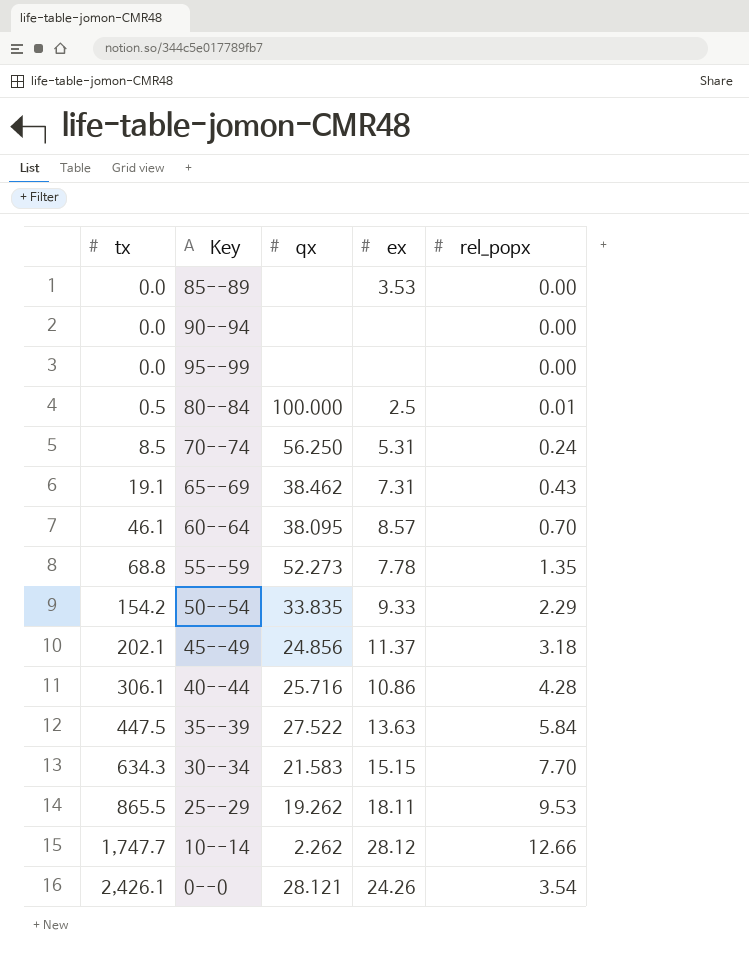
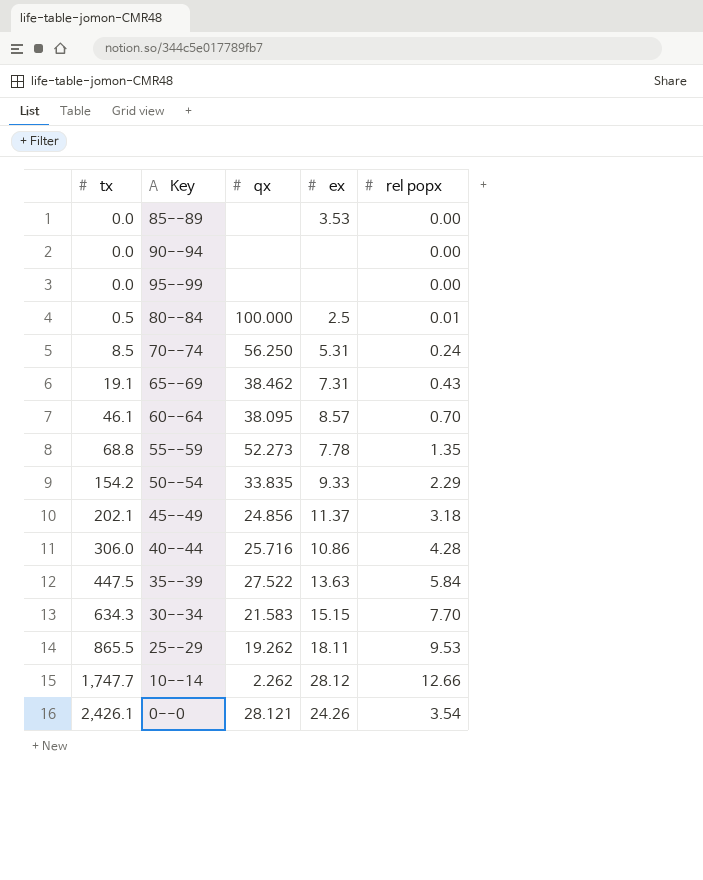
column name: rel_popx -> rel popx
40--44 | tx: 306.1 -> 306.0

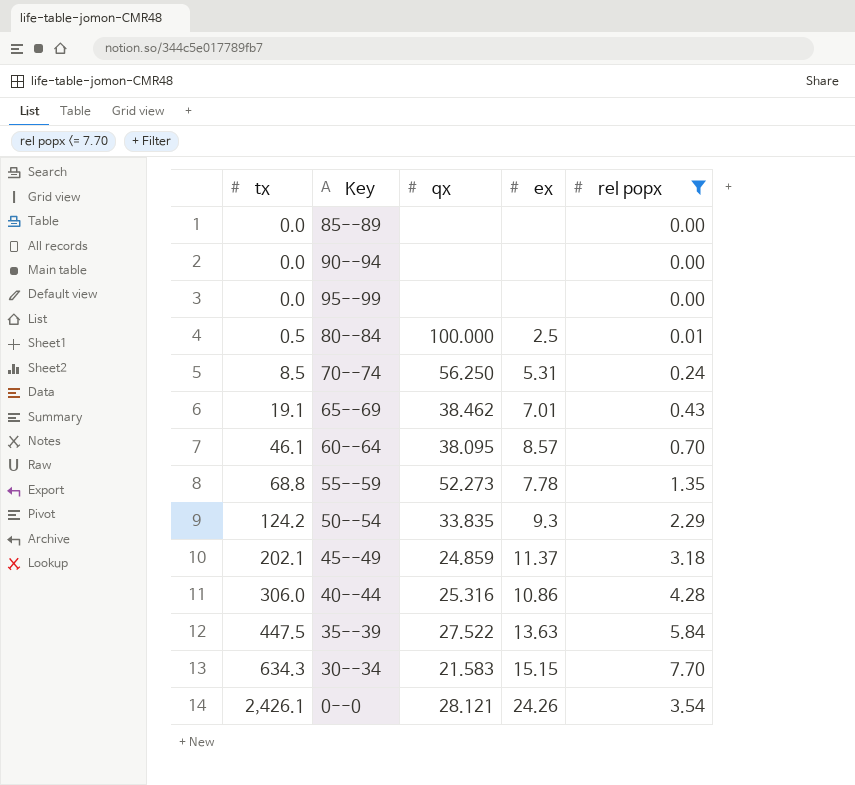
filter: none -> rel popx <= 7.70
85--89 | ex: 3.53 -> none
65--69 | ex: 7.31 -> 7.01
50--54 | tx: 154.2 -> 124.2
50--54 | ex: 9.33 -> 9.3
45--49 | qx: 24.856 -> 24.859
40--44 | qx: 25.716 -> 25.316

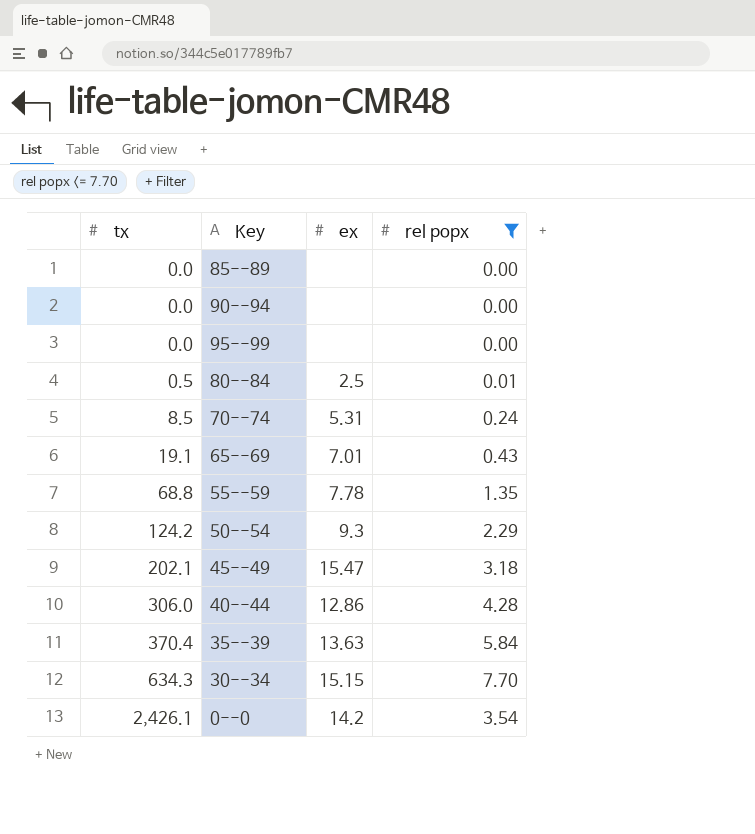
column qx | position: 3 -> none
row 60--64: 46.1 | 38.095 | 8.57 | 0.70 -> none
45--49 | ex: 11.37 -> 15.47
40--44 | ex: 10.86 -> 12.86
35--39 | tx: 447.5 -> 370.4
0--0 | ex: 24.26 -> 14.2

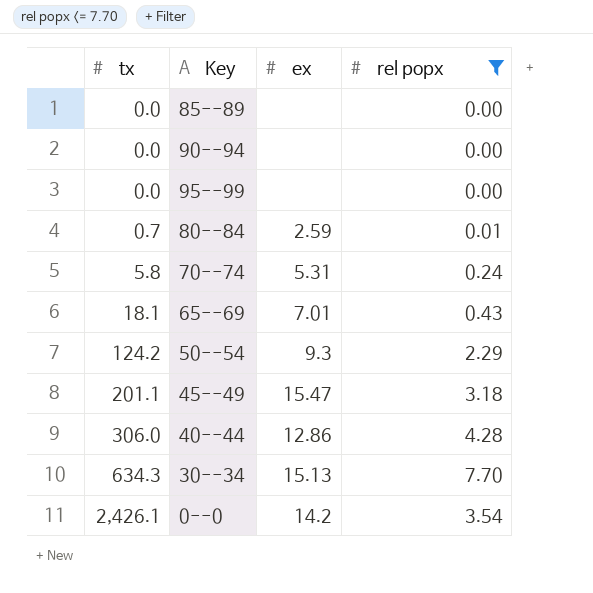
row 55--59: 68.8 | 7.78 | 1.35 -> none
row 35--39: 370.4 | 13.63 | 5.84 -> none
80--84 | tx: 0.5 -> 0.7
80--84 | ex: 2.5 -> 2.59
70--74 | tx: 8.5 -> 5.8
65--69 | tx: 19.1 -> 18.1
45--49 | tx: 202.1 -> 201.1
30--34 | ex: 15.15 -> 15.13

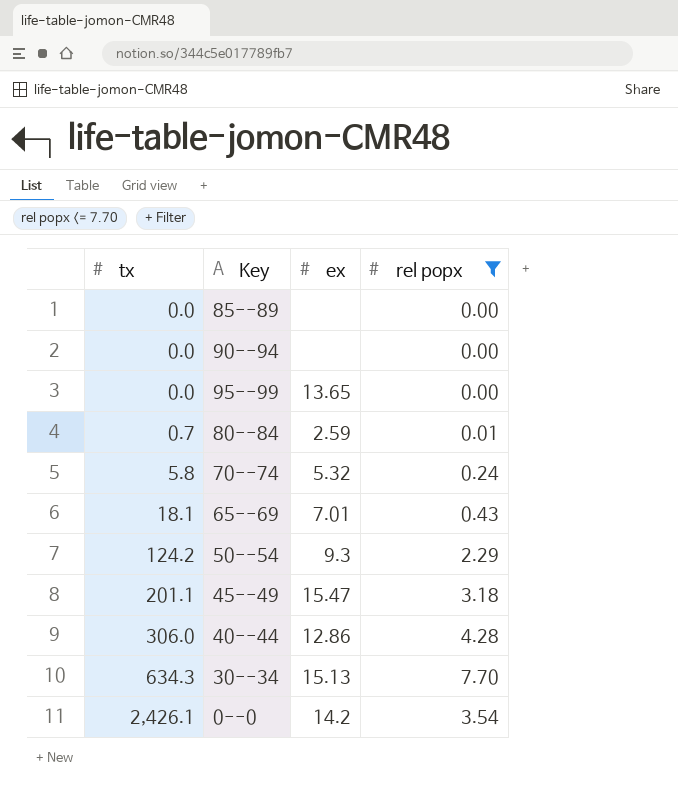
95--99 | ex: none -> 13.65
70--74 | ex: 5.31 -> 5.32

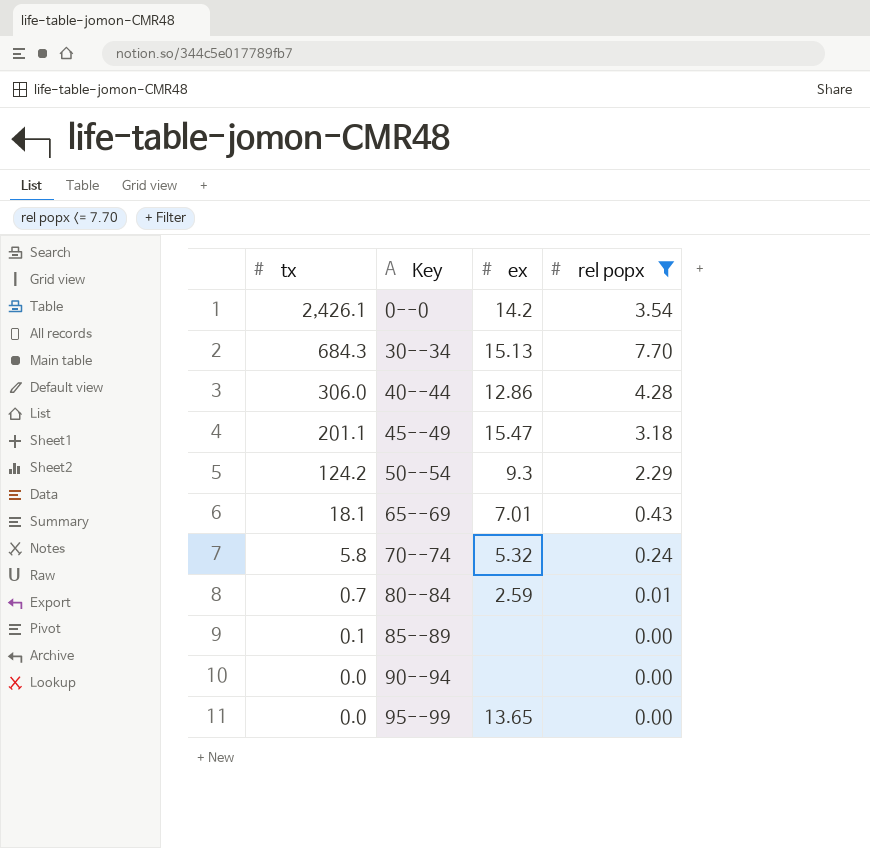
row order: tx ascending -> tx descending
30--34 | tx: 634.3 -> 684.3
85--89 | tx: 0.0 -> 0.1

